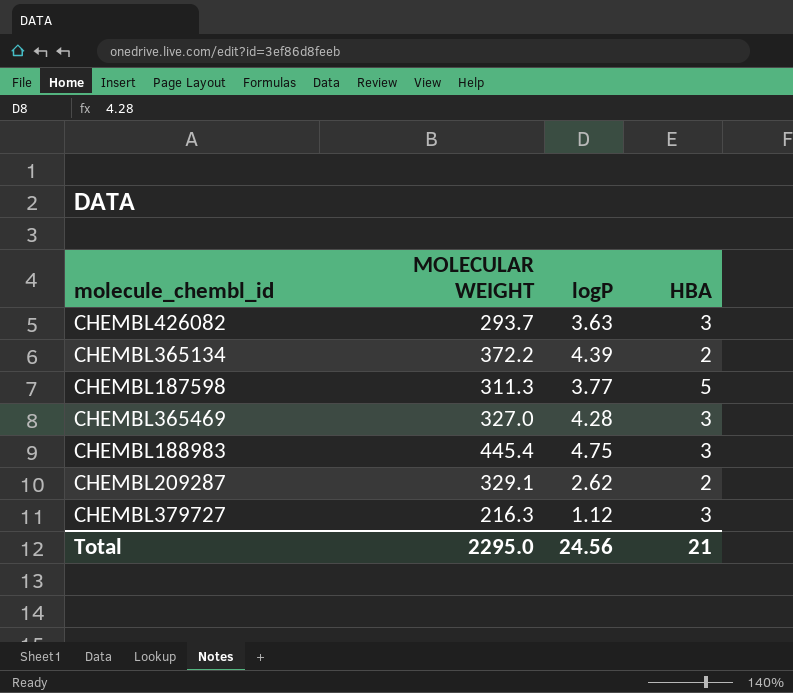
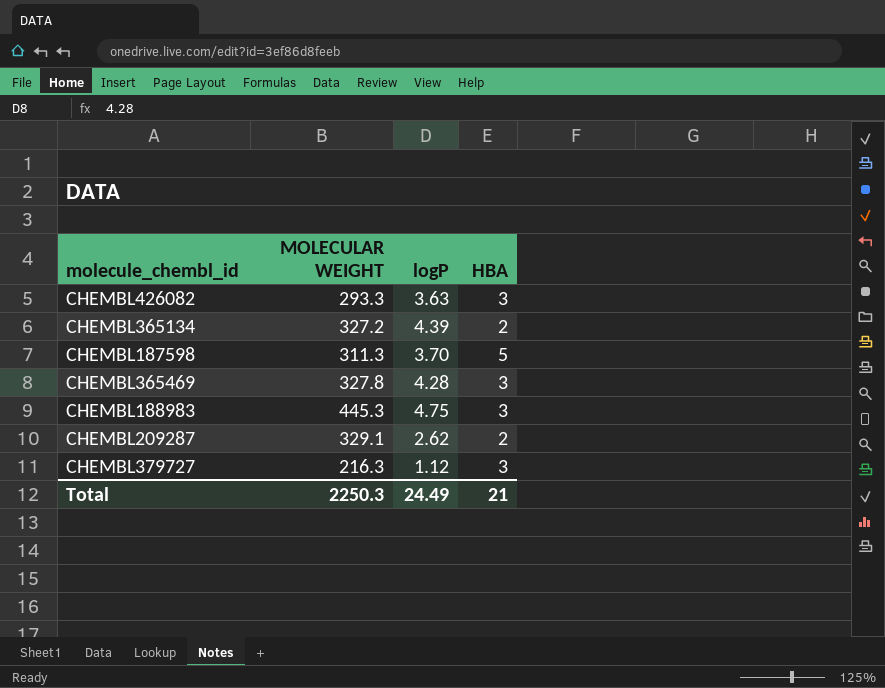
CHEMBL426082 | MOLECULAR WEIGHT: 293.7 -> 293.3
CHEMBL365134 | MOLECULAR WEIGHT: 372.2 -> 327.2
CHEMBL187598 | logP: 3.77 -> 3.70
CHEMBL365469 | MOLECULAR WEIGHT: 327.0 -> 327.8
CHEMBL188983 | MOLECULAR WEIGHT: 445.4 -> 445.3
Total | MOLECULAR WEIGHT: 2295.0 -> 2250.3
Total | logP: 24.56 -> 24.49

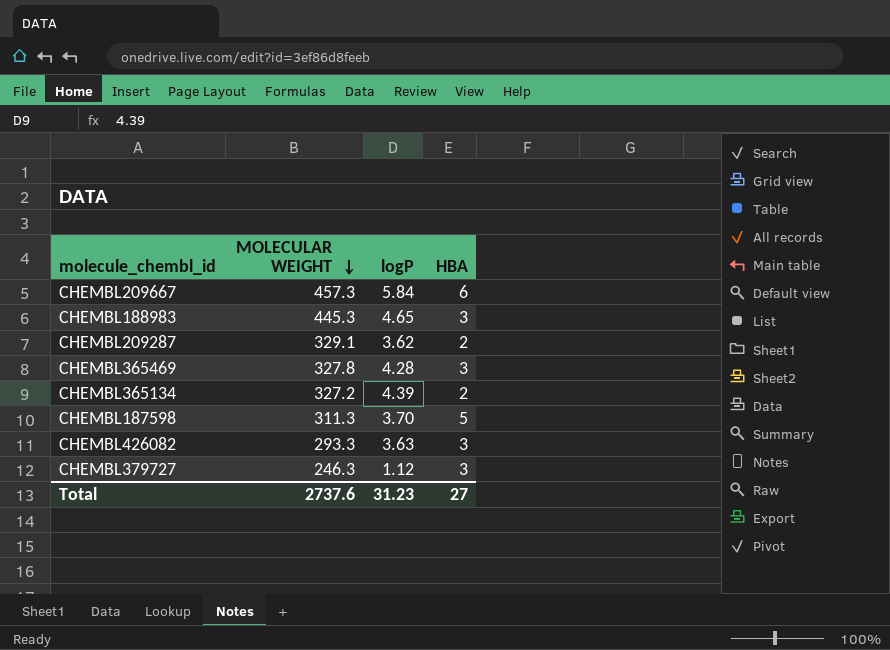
row order: none -> MOLECULAR WEIGHT descending
row CHEMBL209667: none -> 457.3 | 5.84 | 6
CHEMBL188983 | logP: 4.75 -> 4.65
CHEMBL209287 | logP: 2.62 -> 3.62
CHEMBL379727 | MOLECULAR WEIGHT: 216.3 -> 246.3
Total | MOLECULAR WEIGHT: 2250.3 -> 2737.6
Total | logP: 24.49 -> 31.23
Total | HBA: 21 -> 27

